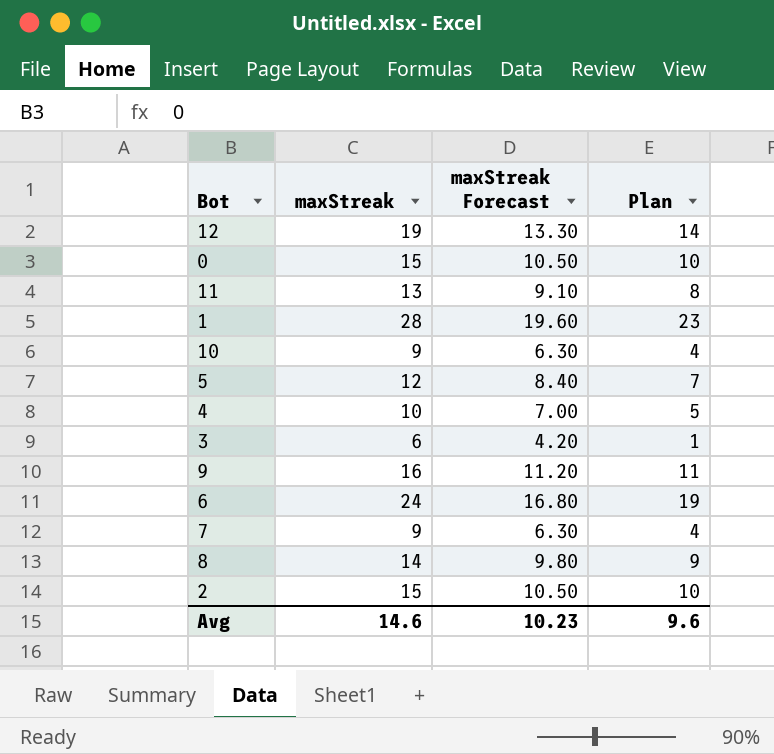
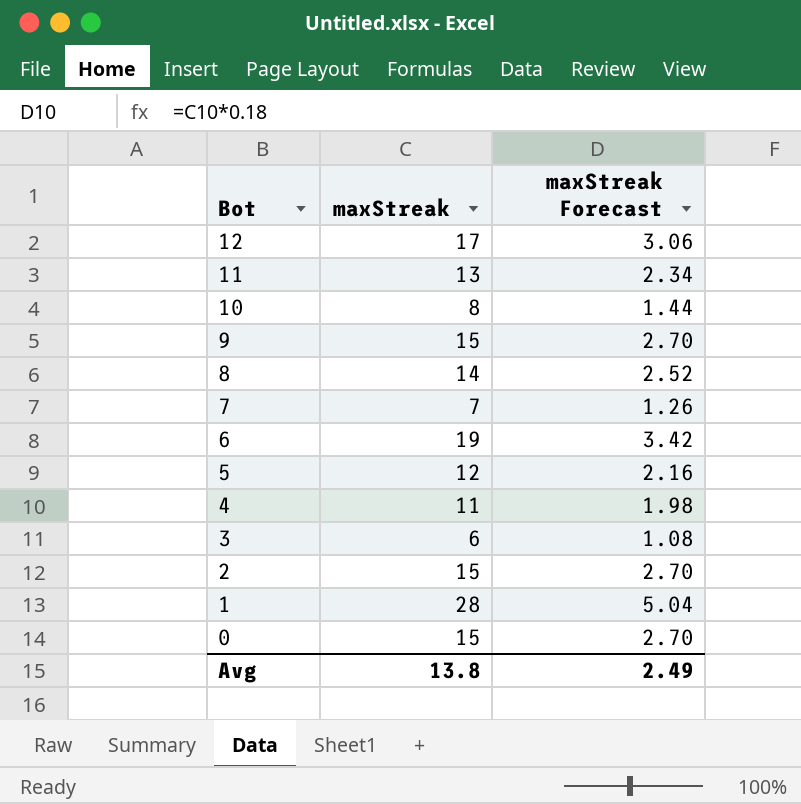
row order: none -> Bot descending
column Plan | formula: [maxStreak] - 5 -> none
column maxStreak Forecast | formula: [maxStreak] * 0.7 -> [maxStreak] * 0.18
12 | maxStreak: 19 -> 17
10 | maxStreak: 9 -> 8
9 | maxStreak: 16 -> 15
7 | maxStreak: 9 -> 7
6 | maxStreak: 24 -> 19
4 | maxStreak: 10 -> 11
Avg | maxStreak: 14.6 -> 13.8
Avg | maxStreak Forecast: 10.23 -> 2.49

